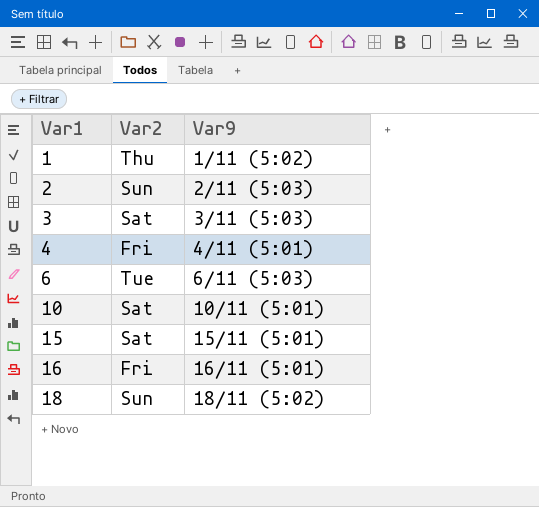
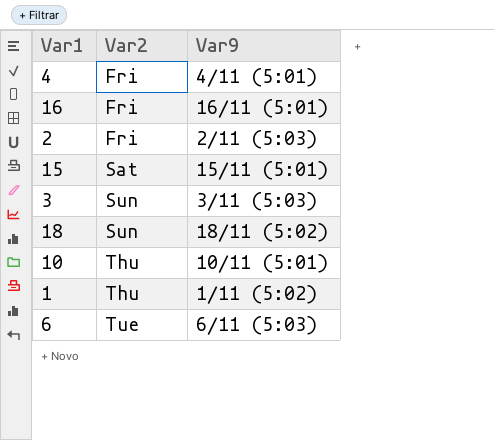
row order: Var1 ascending -> Var2 ascending
2 | Var2: Sun -> Fri
3 | Var2: Sat -> Sun
10 | Var2: Sat -> Thu

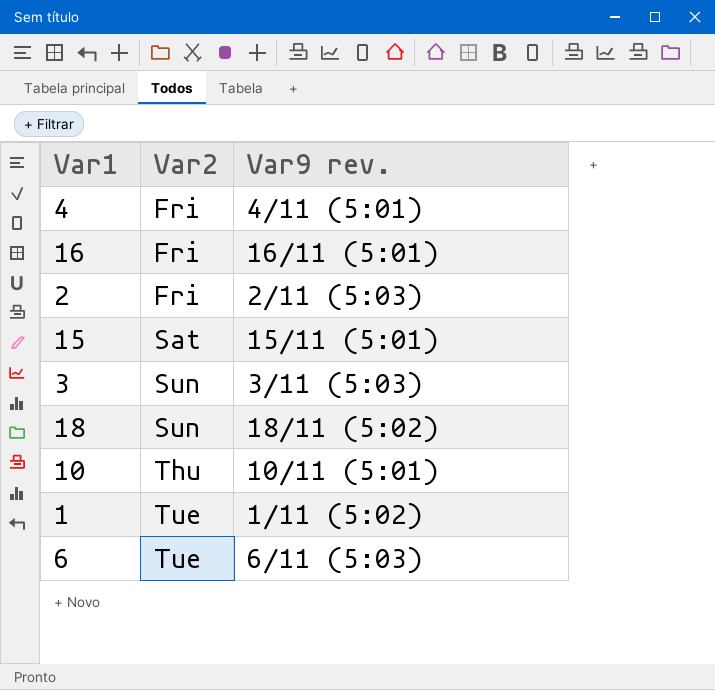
column name: Var9 -> Var9 rev.
1 | Var2: Thu -> Tue

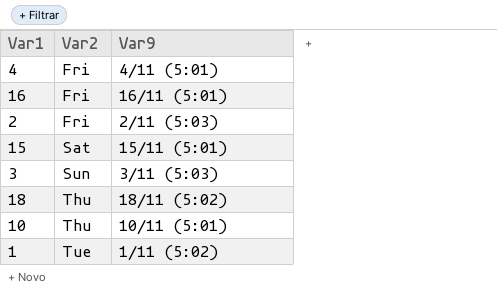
column name: Var9 rev. -> Var9
row 6: Tue | 6/11 (5:03) -> none
18 | Var2: Sun -> Thu

